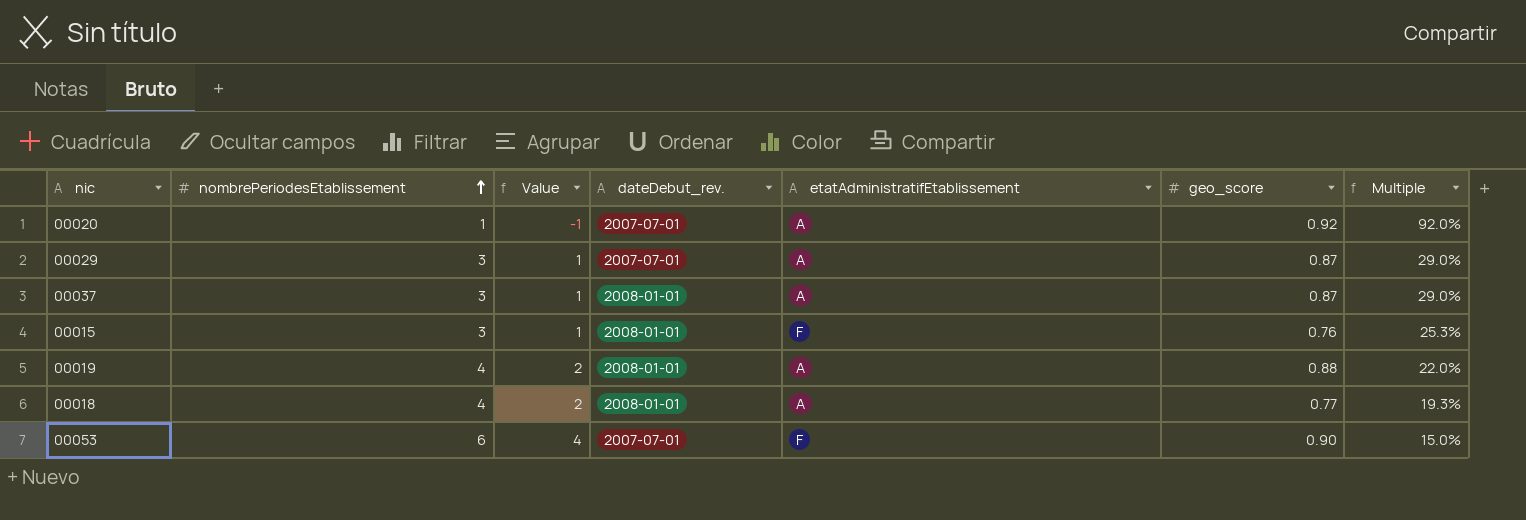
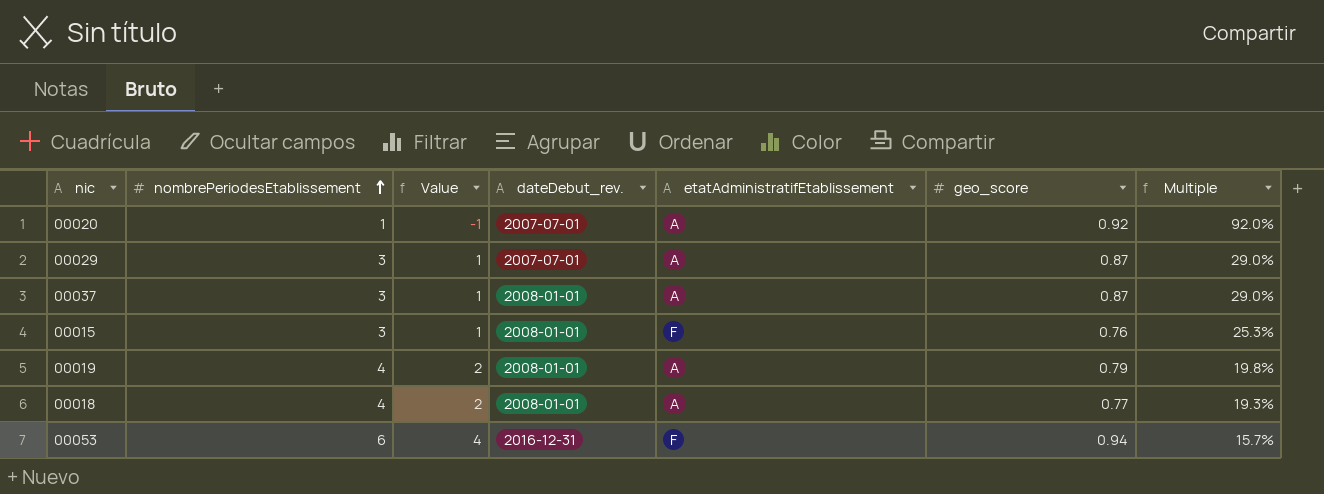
00019 | geo_score: 0.88 -> 0.79
00019 | Multiple: 22.0% -> 19.8%
00053 | dateDebut_rev.: 2007-07-01 -> 2016-12-31
00053 | geo_score: 0.90 -> 0.94
00053 | Multiple: 15.0% -> 15.7%

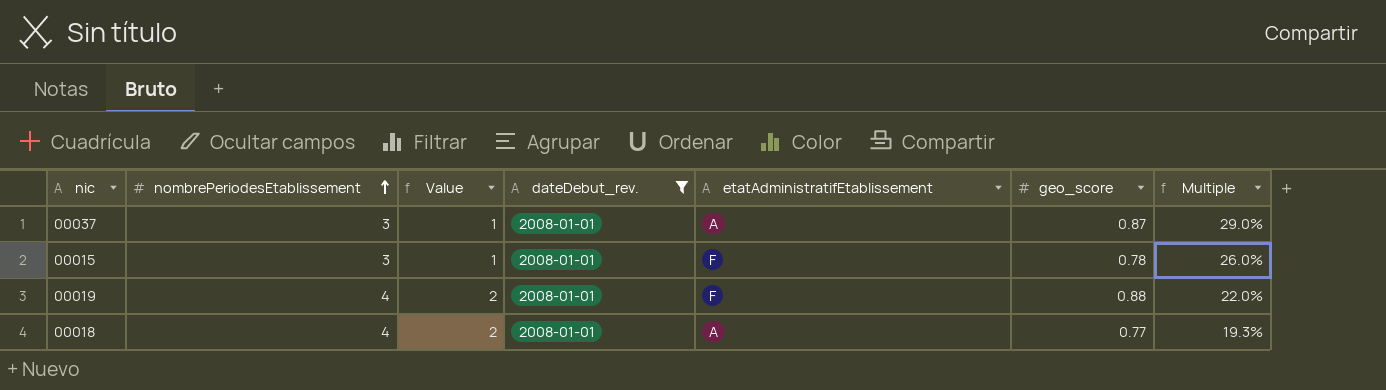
filter: none -> dateDebut_rev. = 2008-01-01
00015 | geo_score: 0.76 -> 0.78
00015 | Multiple: 25.3% -> 26.0%
00019 | etatAdministratifEtablissement: A -> F
00019 | geo_score: 0.79 -> 0.88
00019 | Multiple: 19.8% -> 22.0%

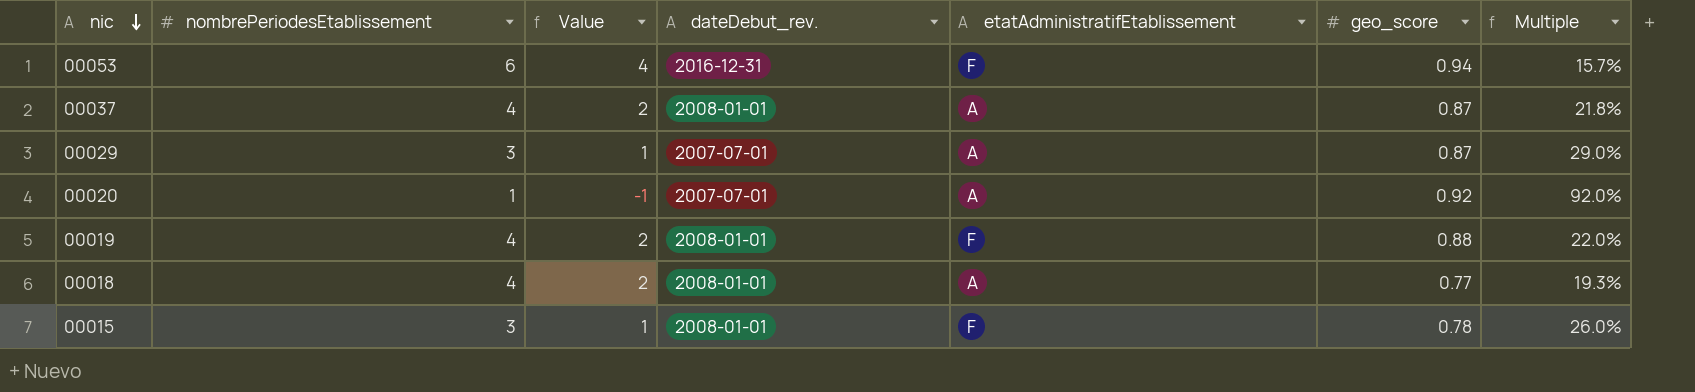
filter: dateDebut_rev. = 2008-01-01 -> none
row order: nombrePeriodesEtablissement ascending -> nic descending
00037 | nombrePeriodesEtablissement: 3 -> 4
00037 | Value: 1 -> 2
00037 | Multiple: 29.0% -> 21.8%

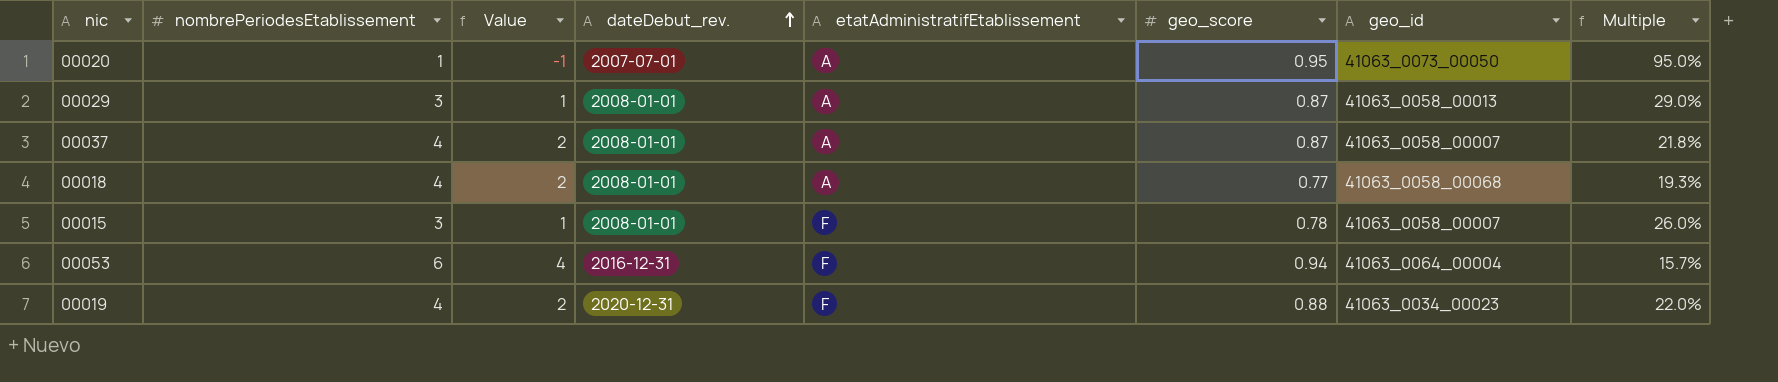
row order: nic descending -> dateDebut_rev. ascending
column geo_id | position: none -> 7
00020 | geo_score: 0.92 -> 0.95
00020 | Multiple: 92.0% -> 95.0%
00029 | dateDebut_rev.: 2007-07-01 -> 2008-01-01
00019 | dateDebut_rev.: 2008-01-01 -> 2020-12-31

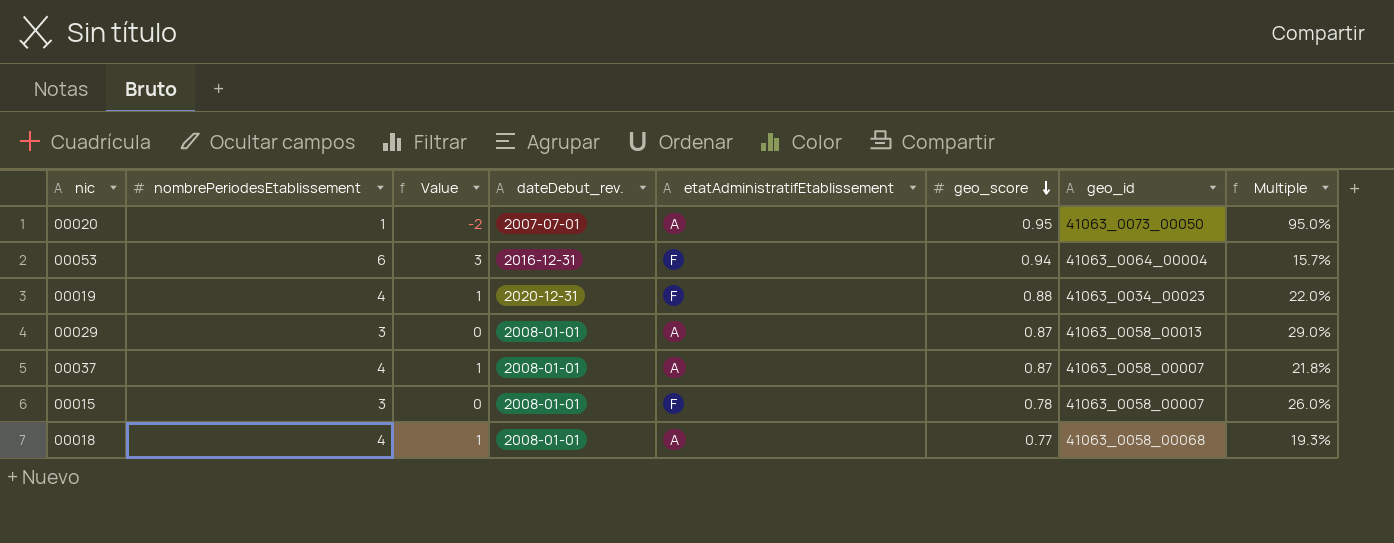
row order: dateDebut_rev. ascending -> geo_score descending
column Value | formula: [nombrePeriodesEtablissement] - 2 -> [nombrePeriodesEtablissement] - 3

